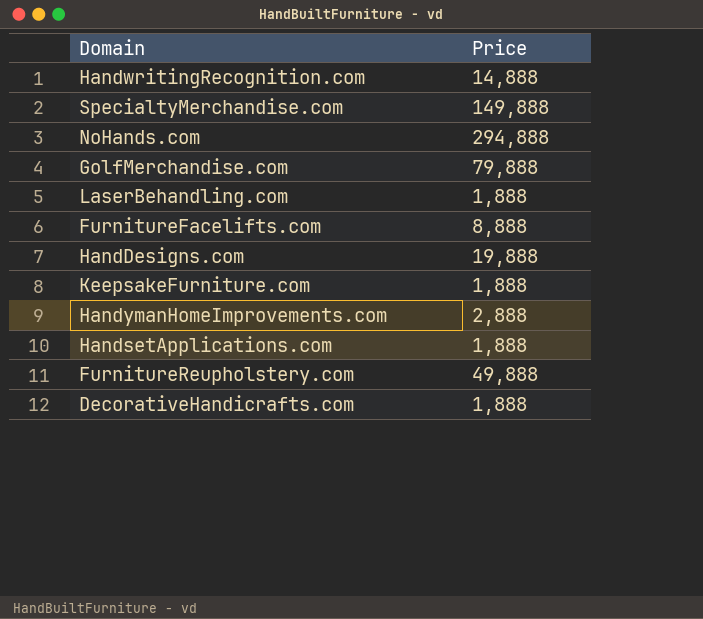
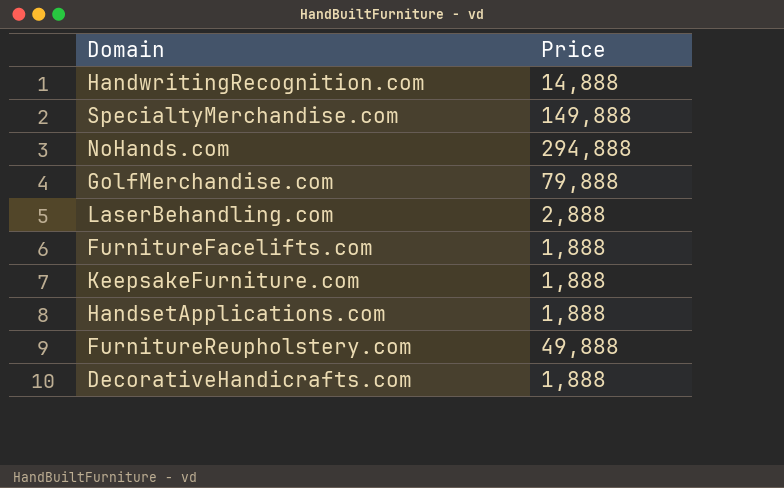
row HandDesigns.com: 19,888 -> none
row HandymanHomeImprovements.com: 2,888 -> none
LaserBehandling.com | Price: 1,888 -> 2,888
FurnitureFacelifts.com | Price: 8,888 -> 1,888

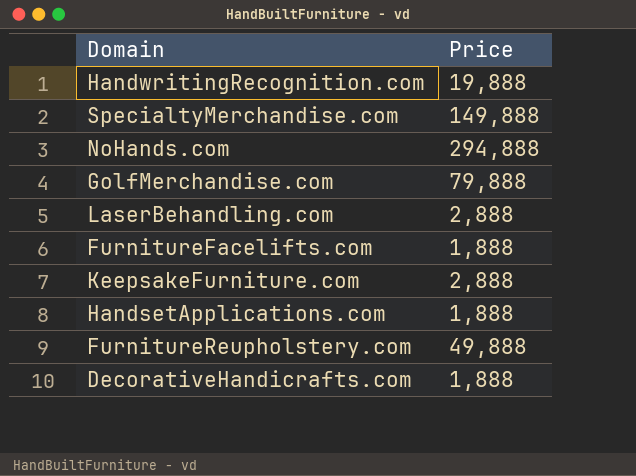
HandwritingRecognition.com | Price: 14,888 -> 19,888
KeepsakeFurniture.com | Price: 1,888 -> 2,888

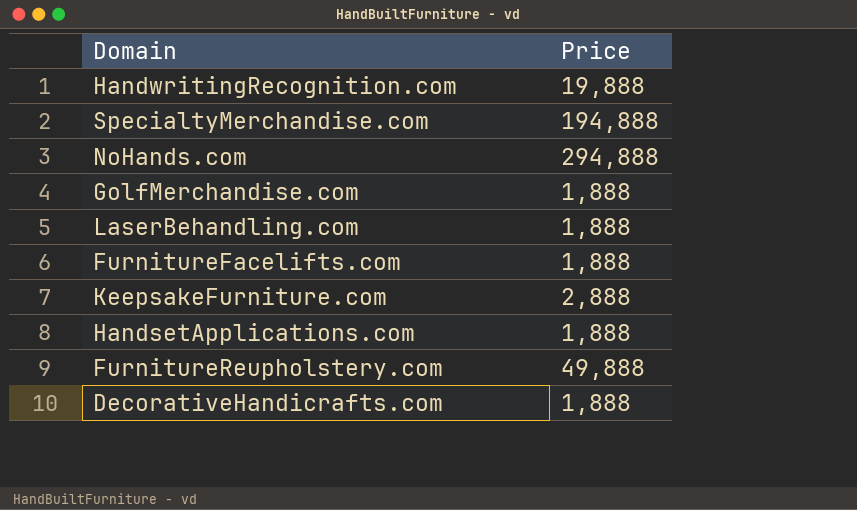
SpecialtyMerchandise.com | Price: 149,888 -> 194,888
GolfMerchandise.com | Price: 79,888 -> 1,888
LaserBehandling.com | Price: 2,888 -> 1,888

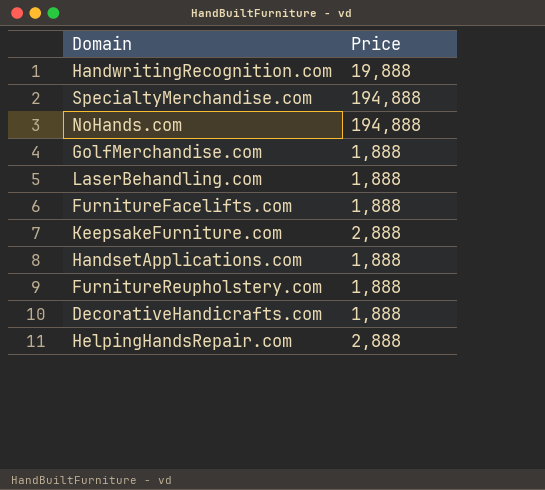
NoHands.com | Price: 294,888 -> 194,888
FurnitureReupholstery.com | Price: 49,888 -> 1,888
row HelpingHandsRepair.com: none -> 2,888

